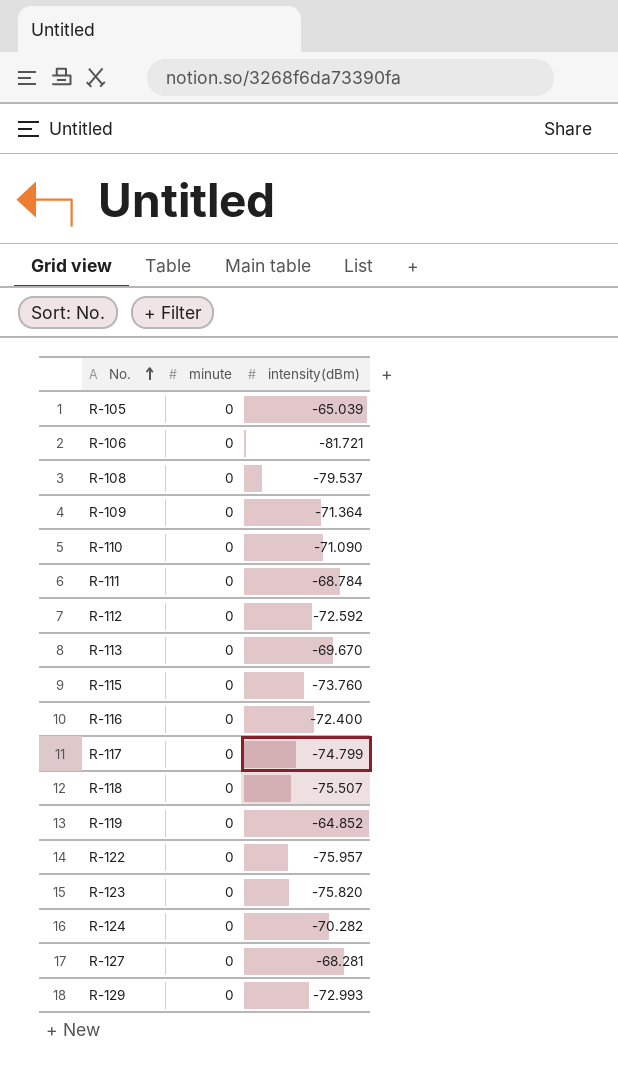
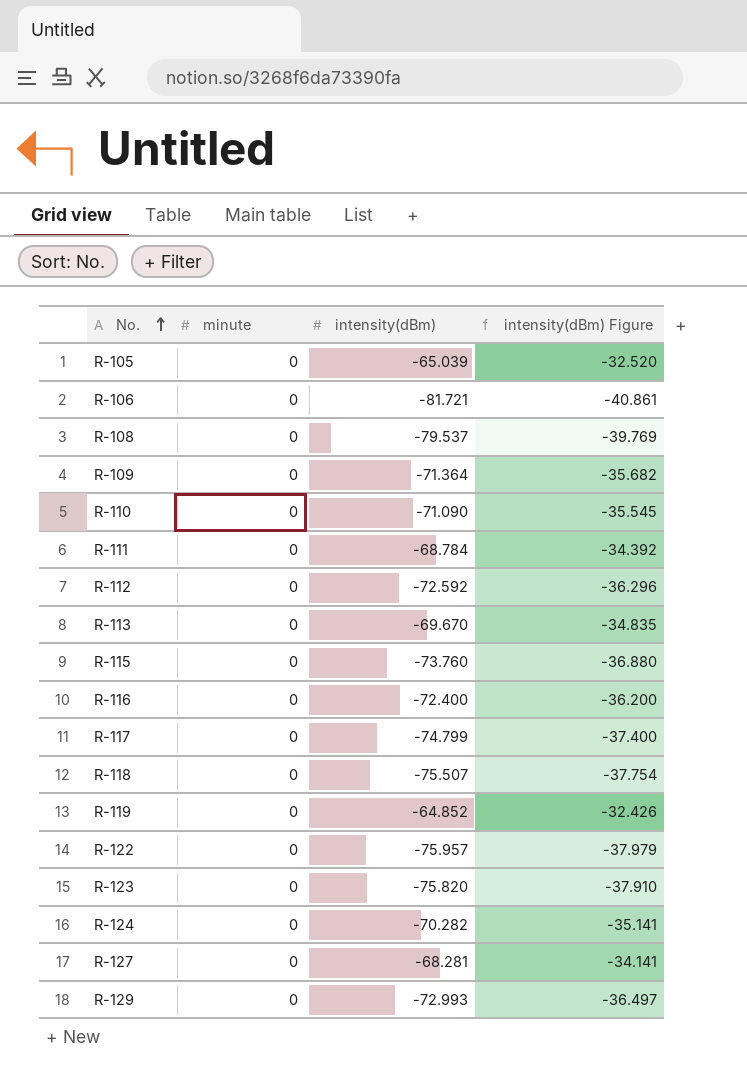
column intensity(dBm) Figure | formula: none -> [intensity(dBm)] * 0.5

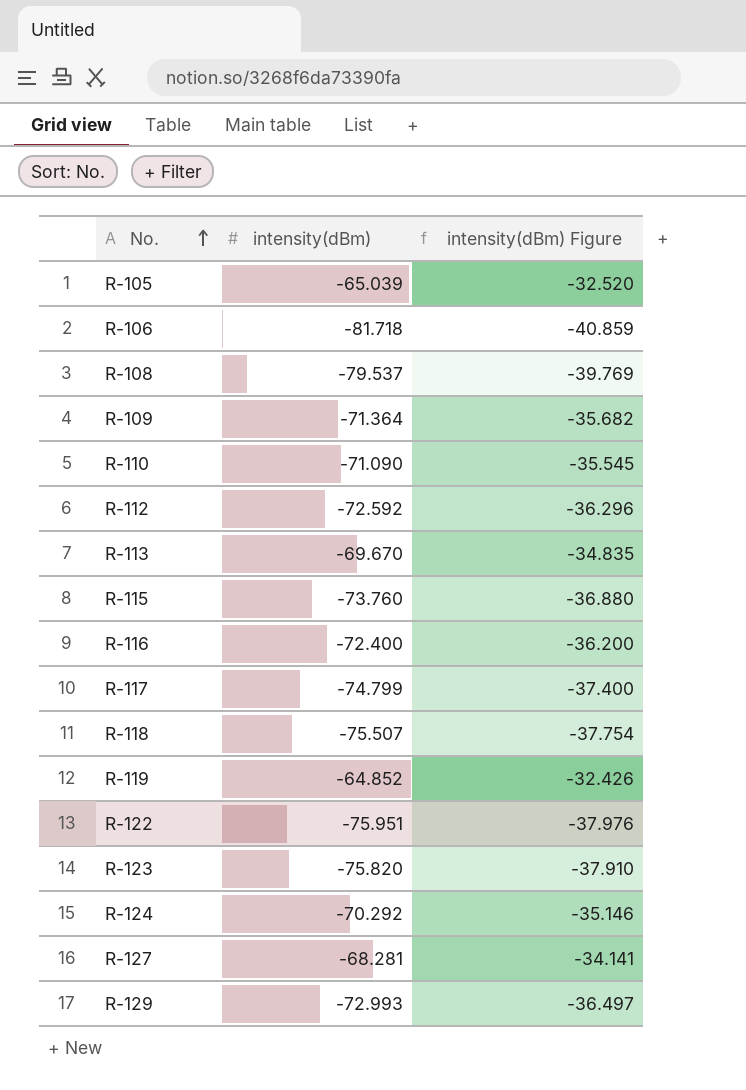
column minute | position: 2 -> none
row R-111: 0 | -68.784 | -34.392 -> none
R-106 | intensity(dBm): -81.721 -> -81.718
R-106 | intensity(dBm) Figure: -40.861 -> -40.859
R-122 | intensity(dBm): -75.957 -> -75.951
R-122 | intensity(dBm) Figure: -37.979 -> -37.976
R-124 | intensity(dBm): -70.282 -> -70.292
R-124 | intensity(dBm) Figure: -35.141 -> -35.146

